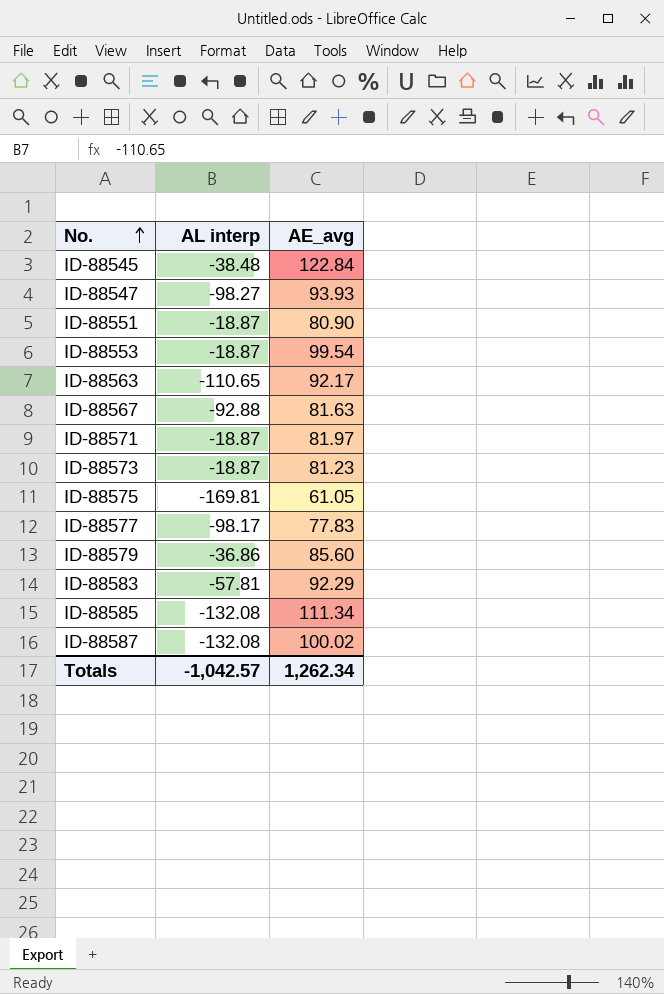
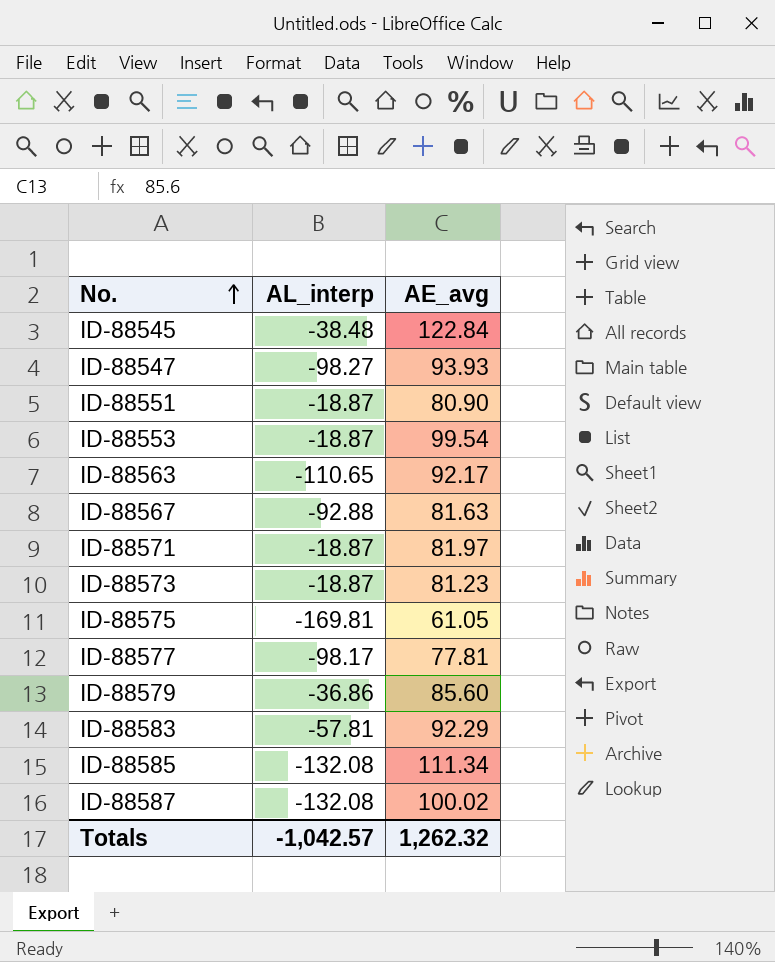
column name: AL interp -> AL_interp
ID-88577 | AE_avg: 77.83 -> 77.81
Totals | AE_avg: 1,262.34 -> 1,262.32

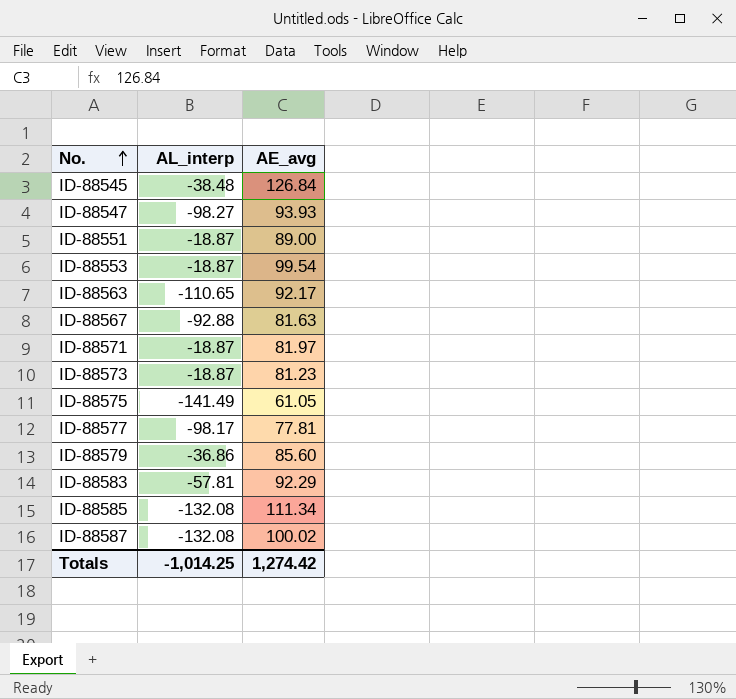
ID-88545 | AE_avg: 122.84 -> 126.84
ID-88551 | AE_avg: 80.90 -> 89.00
ID-88575 | AL_interp: -169.81 -> -141.49
Totals | AL_interp: -1,042.57 -> -1,014.25
Totals | AE_avg: 1,262.32 -> 1,274.42

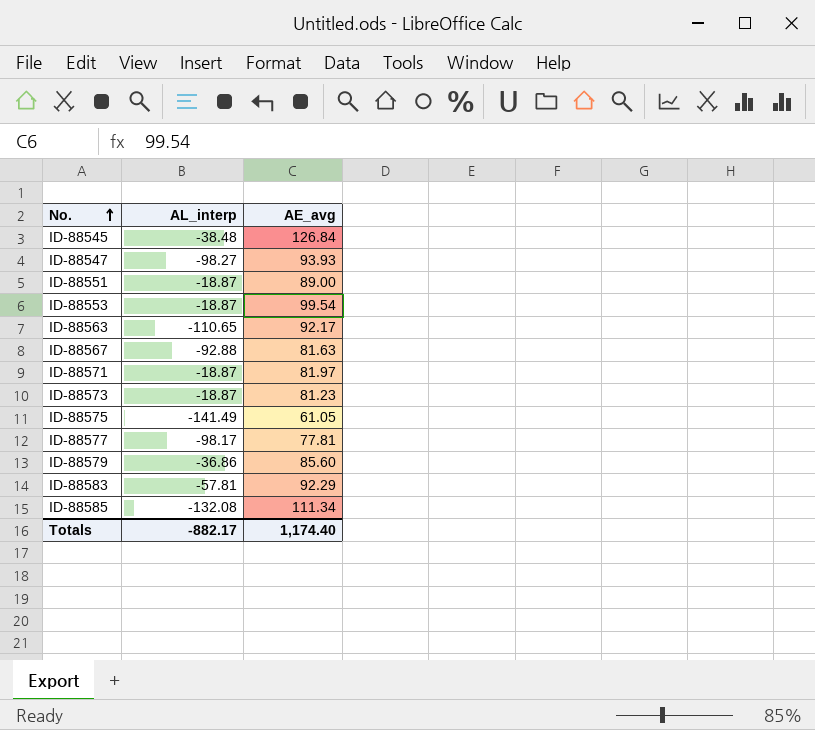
row ID-88587: -132.08 | 100.02 -> none
Totals | AL_interp: -1,014.25 -> -882.17
Totals | AE_avg: 1,274.42 -> 1,174.40

